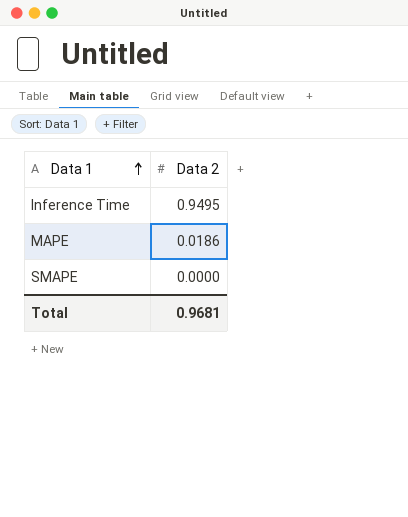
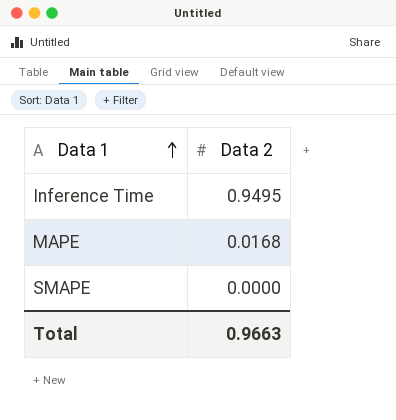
MAPE | Data 2: 0.0186 -> 0.0168
Total | Data 2: 0.9681 -> 0.9663

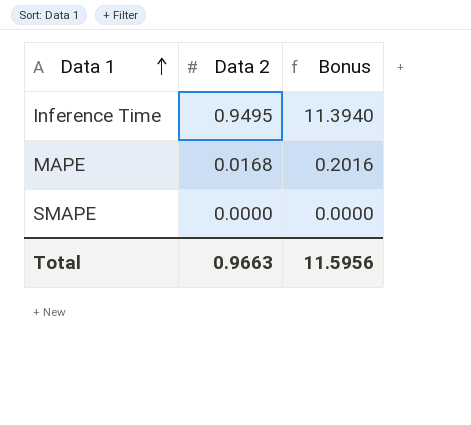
column Bonus | formula: none -> [Data 2] * 12

